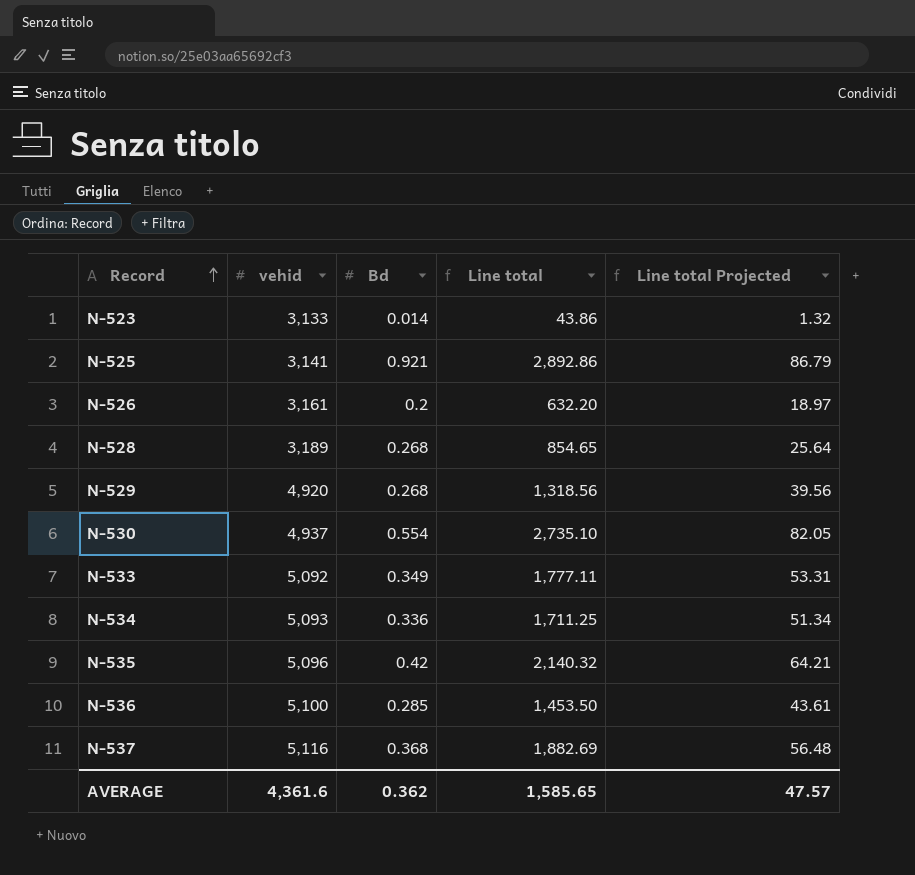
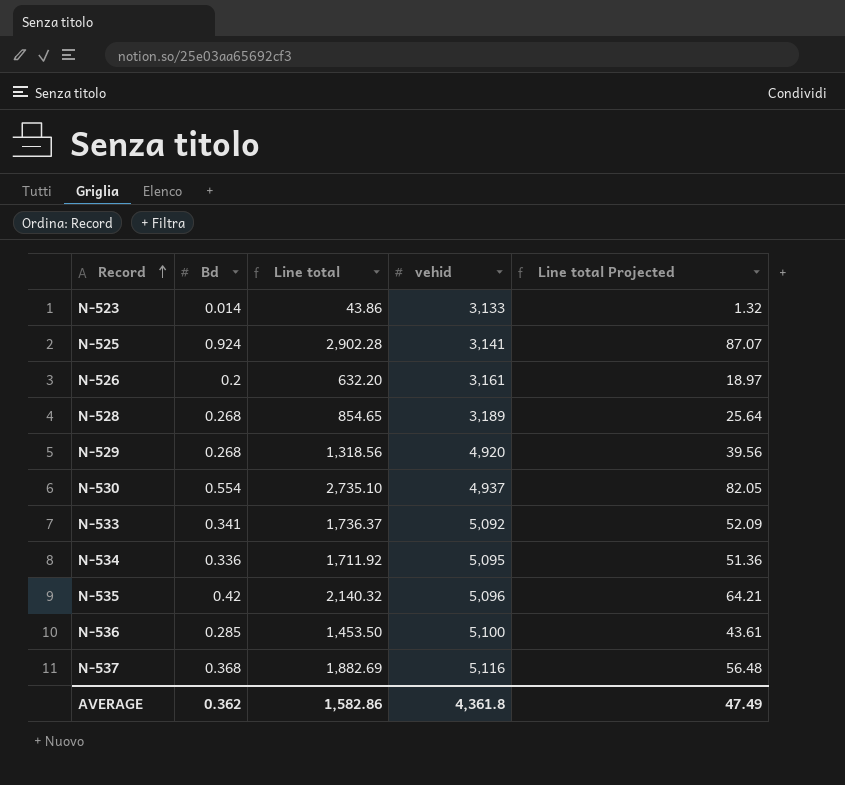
column vehid | position: 2 -> 4
N-525 | Bd: 0.921 -> 0.924
N-525 | Line total: 2,892.86 -> 2,902.28
N-525 | Line total Projected: 86.79 -> 87.07
N-533 | Bd: 0.349 -> 0.341
N-533 | Line total: 1,777.11 -> 1,736.37
N-533 | Line total Projected: 53.31 -> 52.09
N-534 | Line total: 1,711.25 -> 1,711.92
N-534 | vehid: 5,093 -> 5,095
N-534 | Line total Projected: 51.34 -> 51.36
AVERAGE | Line total: 1,585.65 -> 1,582.86
AVERAGE | vehid: 4,361.6 -> 4,361.8
AVERAGE | Line total Projected: 47.57 -> 47.49

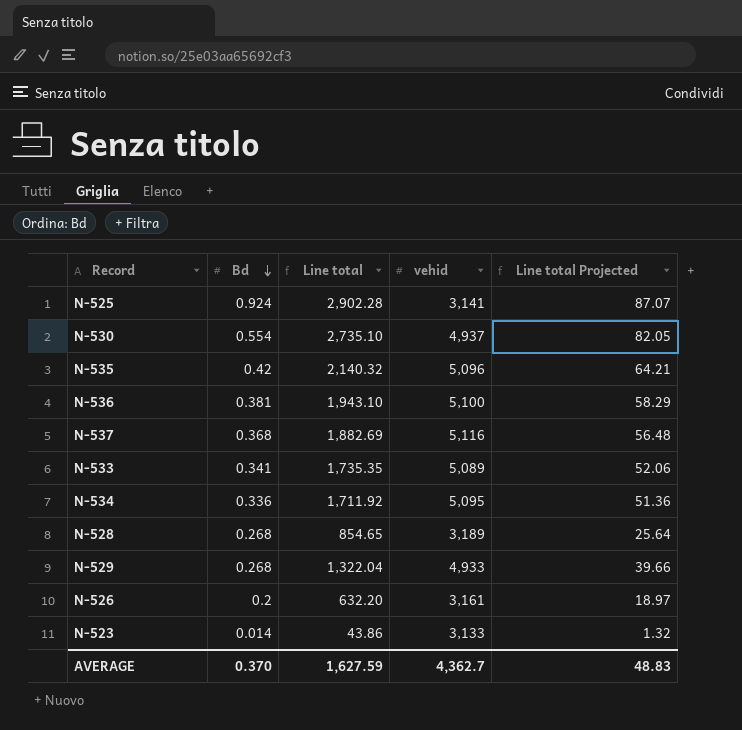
row order: Record ascending -> Bd descending
N-536 | Bd: 0.285 -> 0.381
N-536 | Line total: 1,453.50 -> 1,943.10
N-536 | Line total Projected: 43.61 -> 58.29
N-533 | Line total: 1,736.37 -> 1,735.35
N-533 | vehid: 5,092 -> 5,089
N-533 | Line total Projected: 52.09 -> 52.06
N-529 | Line total: 1,318.56 -> 1,322.04
N-529 | vehid: 4,920 -> 4,933
N-529 | Line total Projected: 39.56 -> 39.66
AVERAGE | Bd: 0.362 -> 0.370
AVERAGE | Line total: 1,582.86 -> 1,627.59
AVERAGE | vehid: 4,361.8 -> 4,362.7
AVERAGE | Line total Projected: 47.49 -> 48.83

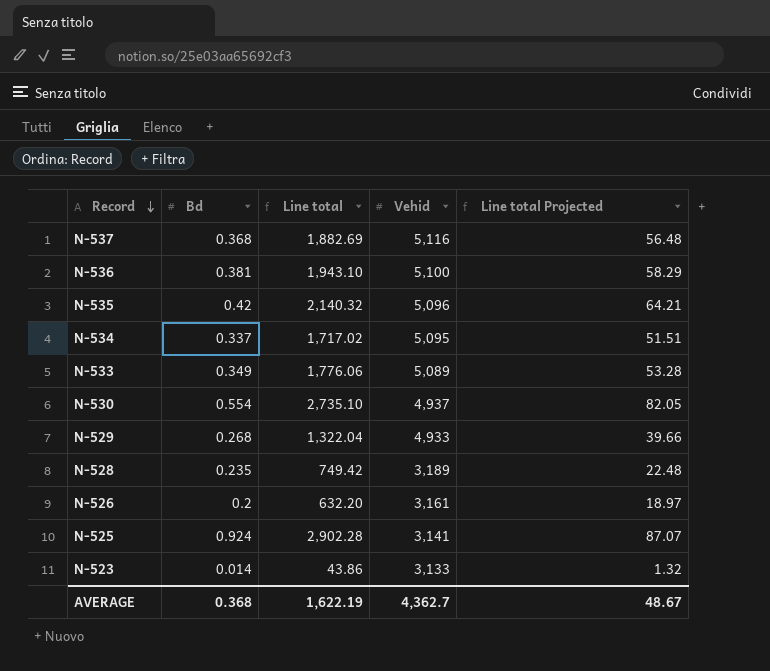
row order: Bd descending -> Record descending
column name: vehid -> Vehid
N-534 | Bd: 0.336 -> 0.337
N-534 | Line total: 1,711.92 -> 1,717.02
N-534 | Line total Projected: 51.36 -> 51.51
N-533 | Bd: 0.341 -> 0.349
N-533 | Line total: 1,735.35 -> 1,776.06
N-533 | Line total Projected: 52.06 -> 53.28
N-528 | Bd: 0.268 -> 0.235
N-528 | Line total: 854.65 -> 749.42
N-528 | Line total Projected: 25.64 -> 22.48
AVERAGE | Bd: 0.370 -> 0.368
AVERAGE | Line total: 1,627.59 -> 1,622.19
AVERAGE | Line total Projected: 48.83 -> 48.67

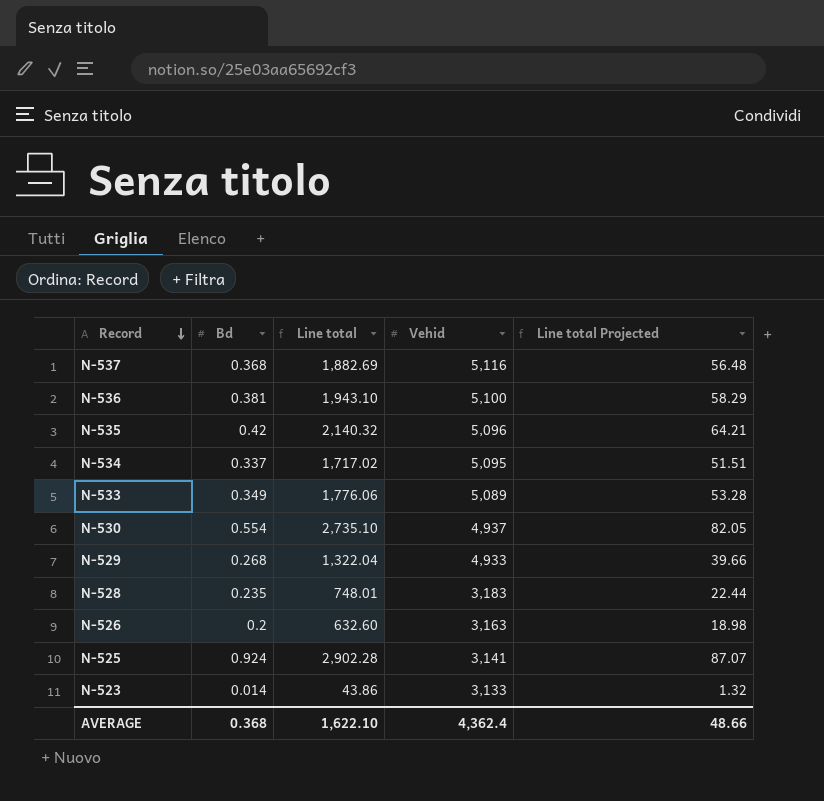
N-528 | Line total: 749.42 -> 748.01
N-528 | Vehid: 3,189 -> 3,183
N-528 | Line total Projected: 22.48 -> 22.44
N-526 | Line total: 632.20 -> 632.60
N-526 | Vehid: 3,161 -> 3,163
N-526 | Line total Projected: 18.97 -> 18.98
AVERAGE | Line total: 1,622.19 -> 1,622.10
AVERAGE | Vehid: 4,362.7 -> 4,362.4
AVERAGE | Line total Projected: 48.67 -> 48.66

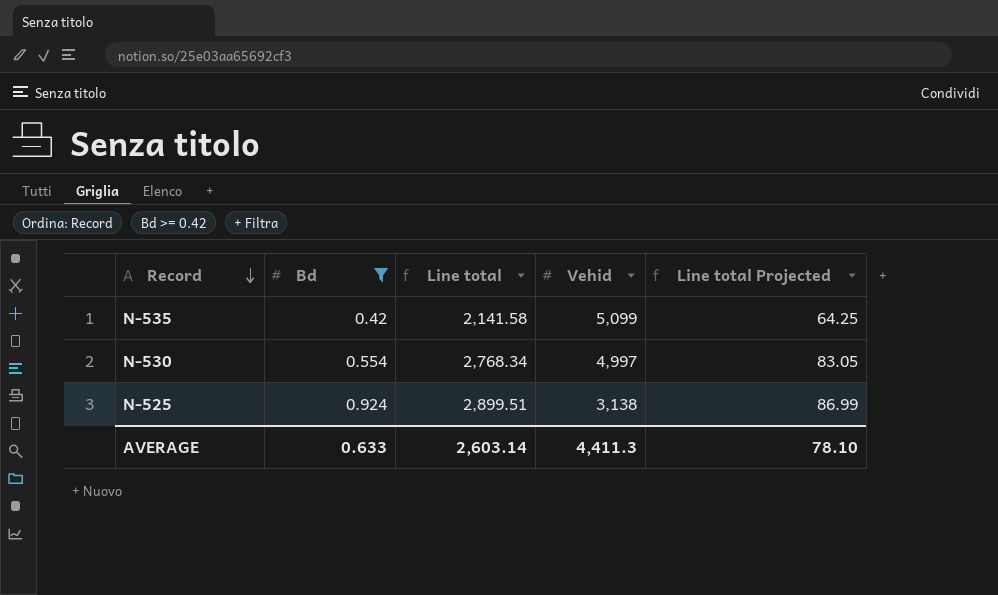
filter: none -> Bd >= 0.42
N-535 | Line total: 2,140.32 -> 2,141.58
N-535 | Vehid: 5,096 -> 5,099
N-535 | Line total Projected: 64.21 -> 64.25
N-530 | Line total: 2,735.10 -> 2,768.34
N-530 | Vehid: 4,937 -> 4,997
N-530 | Line total Projected: 82.05 -> 83.05
N-525 | Line total: 2,902.28 -> 2,899.51
N-525 | Vehid: 3,141 -> 3,138
N-525 | Line total Projected: 87.07 -> 86.99
AVERAGE | Bd: 0.368 -> 0.633
AVERAGE | Line total: 1,622.10 -> 2,603.14
AVERAGE | Vehid: 4,362.4 -> 4,411.3
AVERAGE | Line total Projected: 48.66 -> 78.10

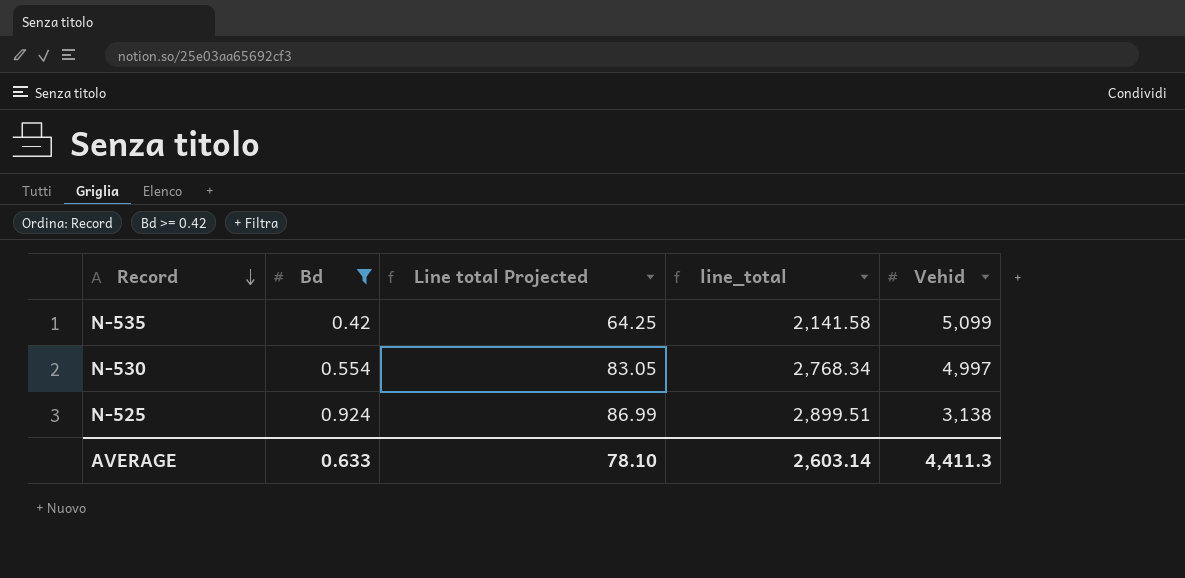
column Line total Projected | position: 5 -> 3
column name: Line total -> line_total

